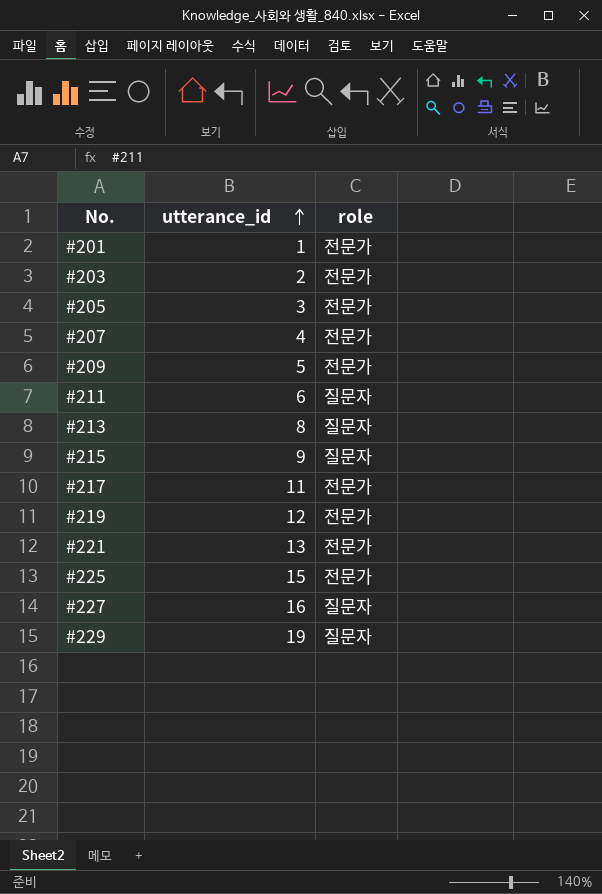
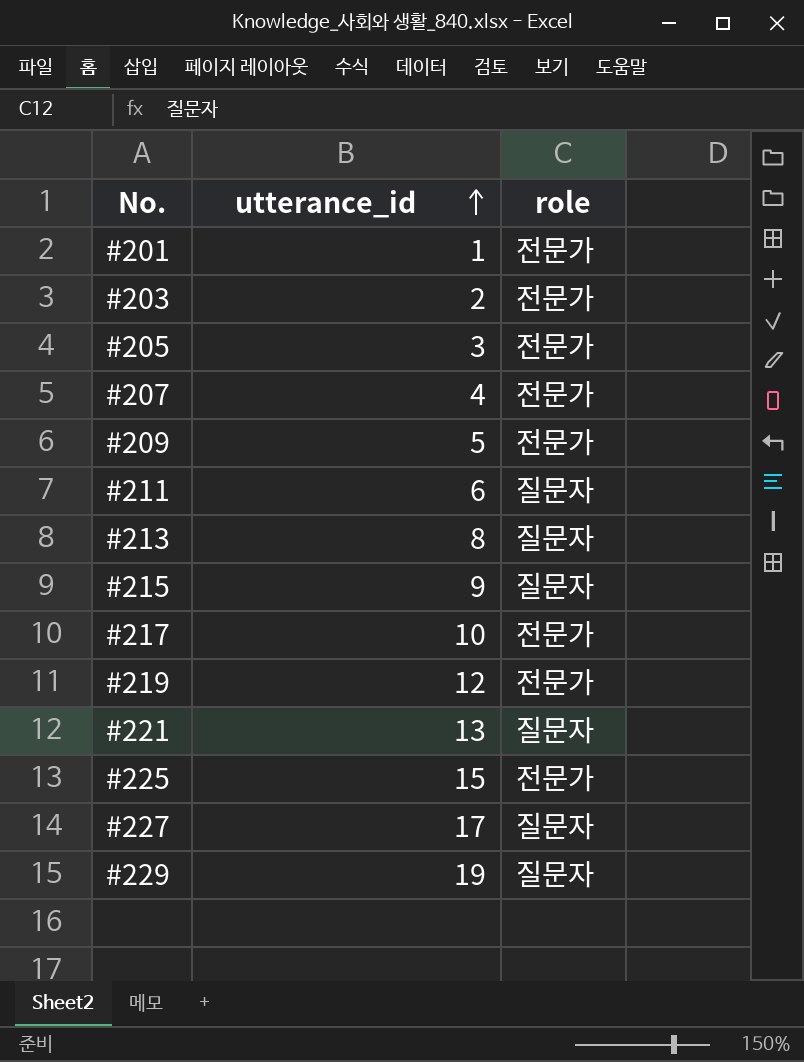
#217 | utterance_id: 11 -> 10
#221 | role: 전문가 -> 질문자
#227 | utterance_id: 16 -> 17

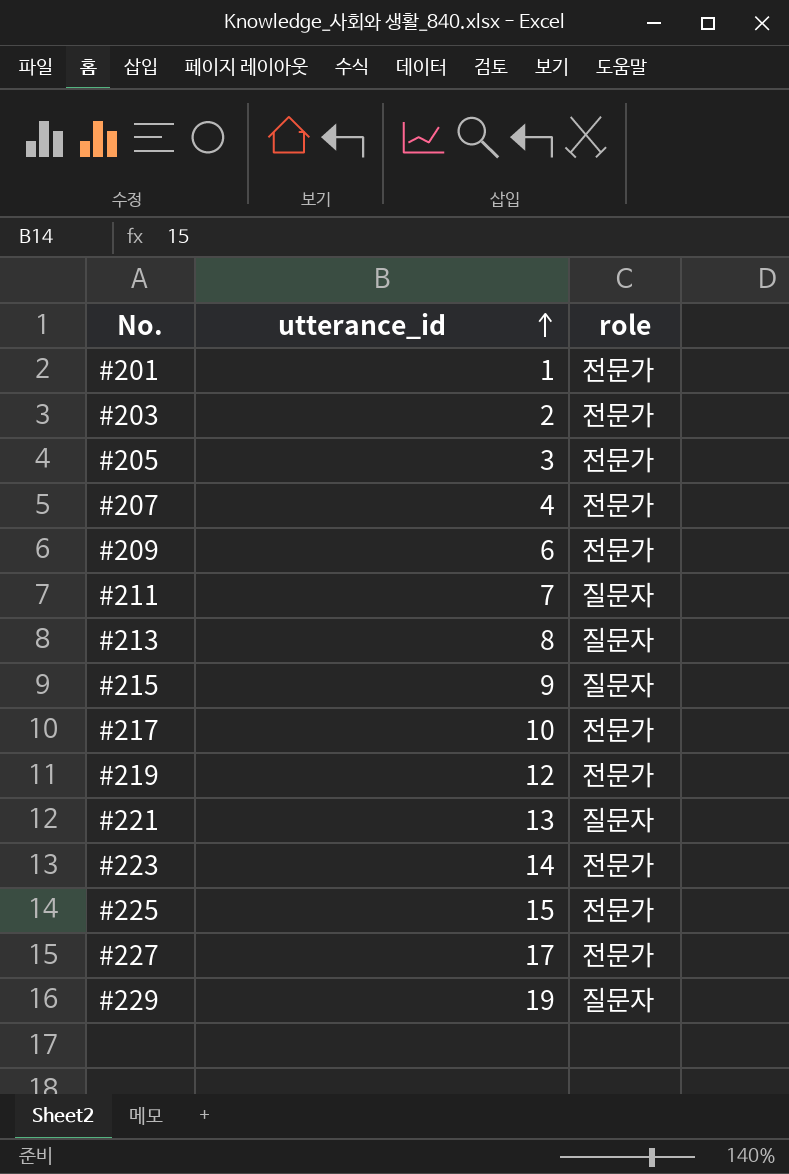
#209 | utterance_id: 5 -> 6
#211 | utterance_id: 6 -> 7
row #223: none -> 14 | 전문가
#227 | role: 질문자 -> 전문가

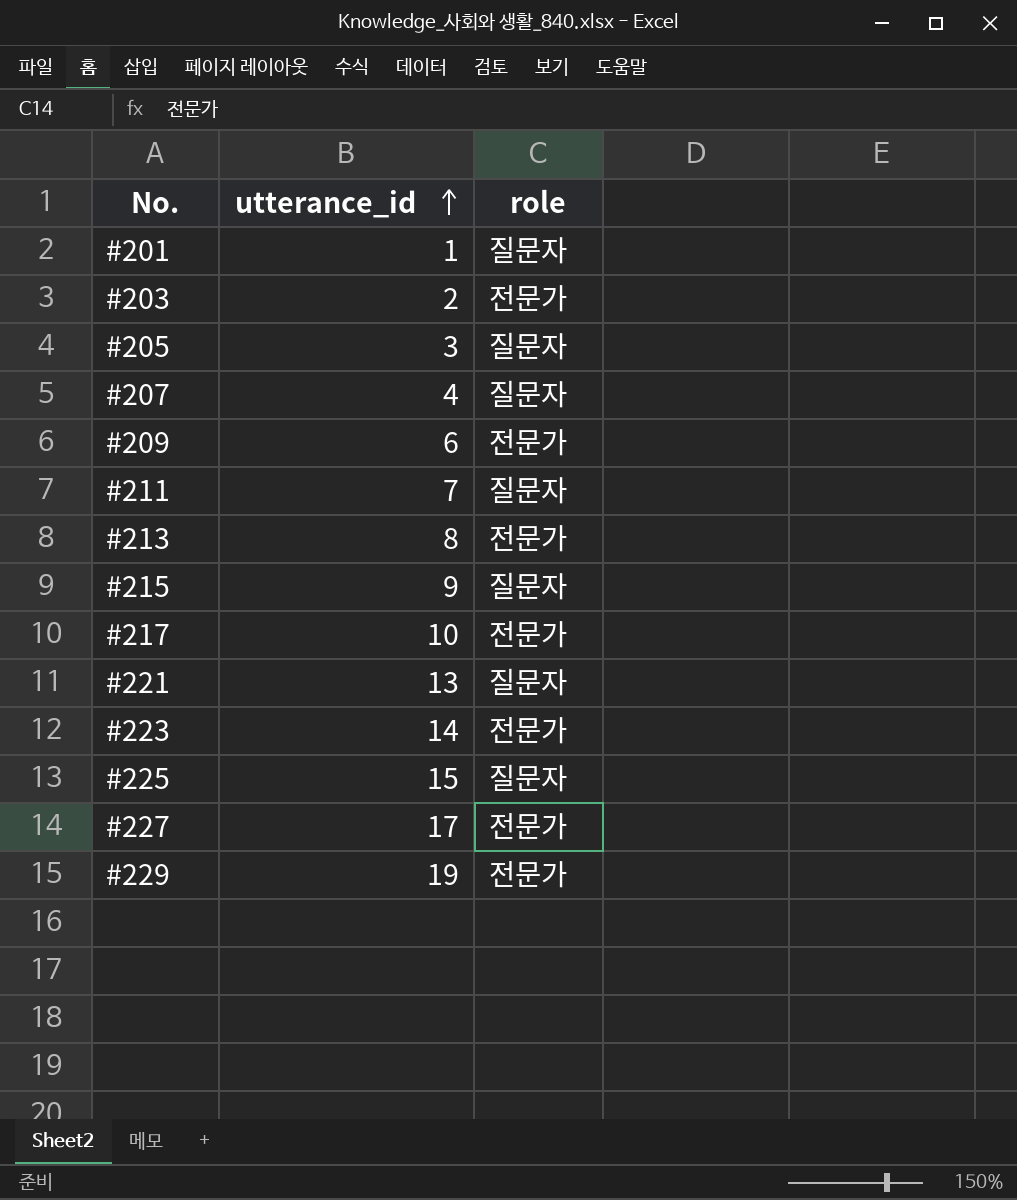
row #219: 12 | 전문가 -> none
#201 | role: 전문가 -> 질문자
#205 | role: 전문가 -> 질문자
#207 | role: 전문가 -> 질문자
#213 | role: 질문자 -> 전문가
#225 | role: 전문가 -> 질문자
#229 | role: 질문자 -> 전문가

